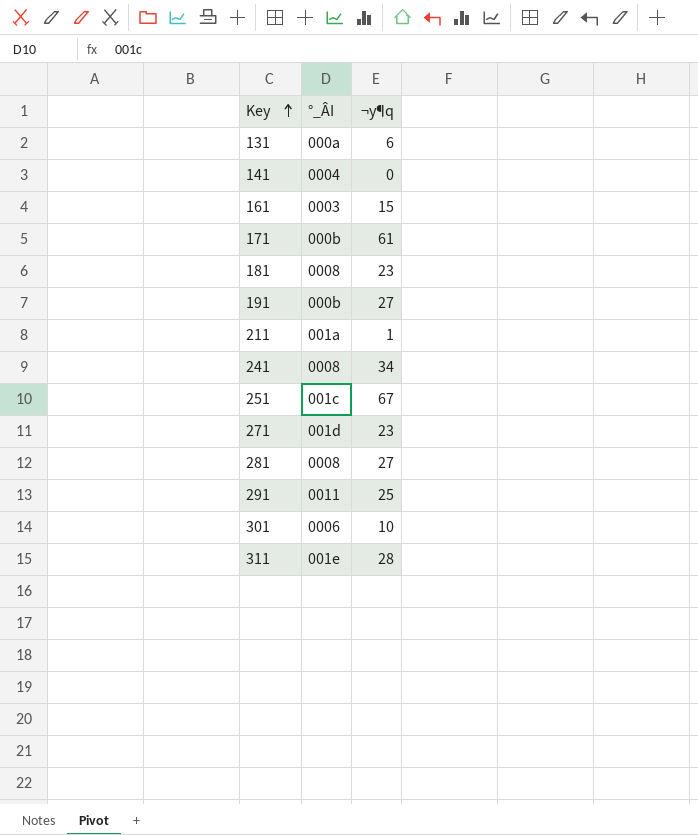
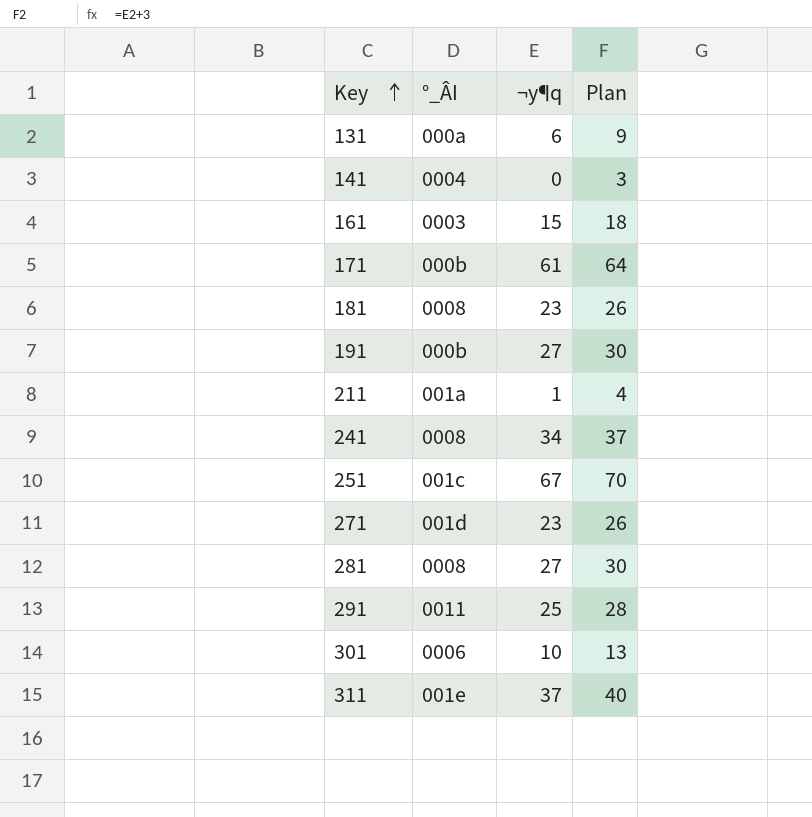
column Plan | formula: none -> [¬y¶q] + 3
311 | ¬y¶q: 28 -> 37

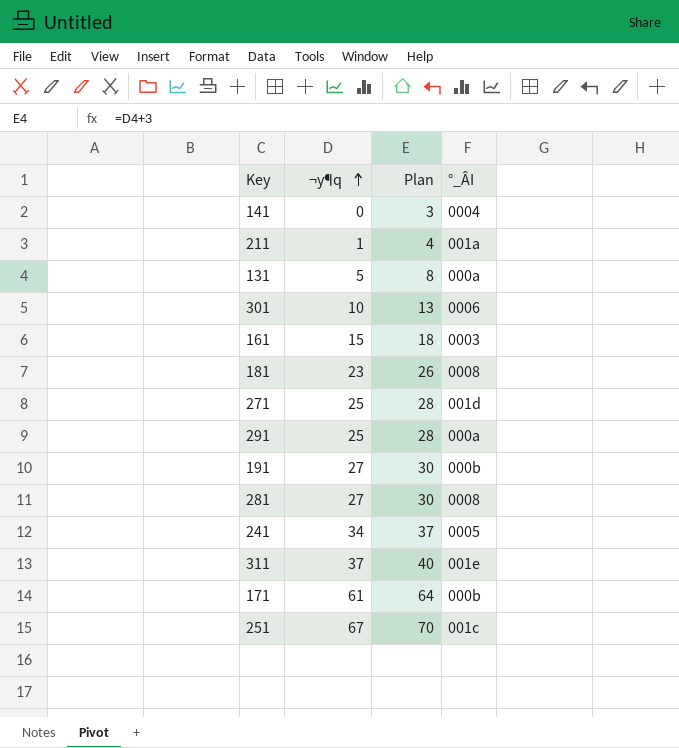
row order: Key ascending -> ¬y¶q ascending
column °_ÂI | position: 2 -> 4
131 | ¬y¶q: 6 -> 5
131 | Plan: 9 -> 8
271 | ¬y¶q: 23 -> 25
271 | Plan: 26 -> 28
291 | °_ÂI: 0011 -> 000a
241 | °_ÂI: 0008 -> 0005

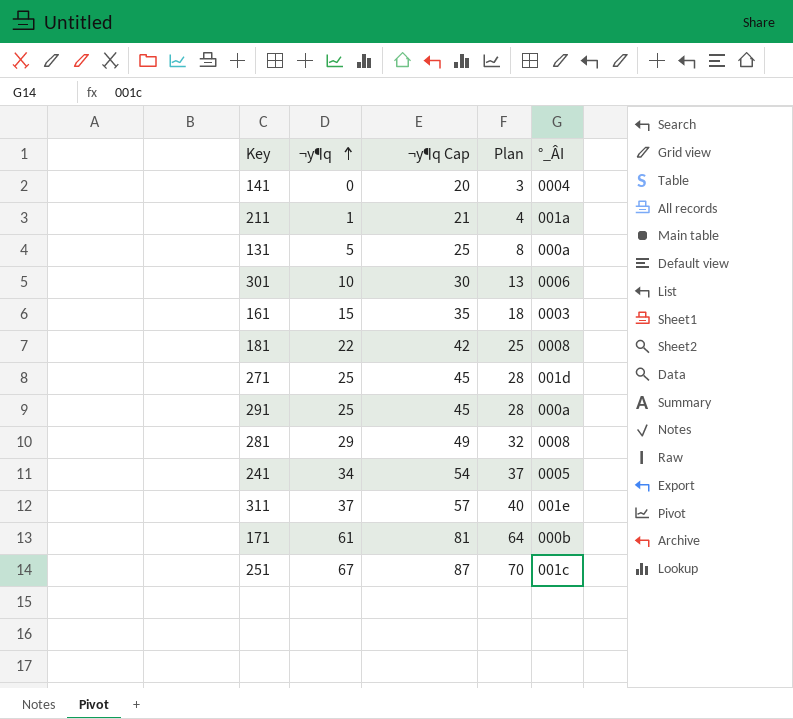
column ¬y¶q Cap | formula: none -> [¬y¶q] + 20
row 191: 27 | 30 | 000b -> none
181 | ¬y¶q: 23 -> 22
181 | Plan: 26 -> 25
281 | ¬y¶q: 27 -> 29
281 | Plan: 30 -> 32

